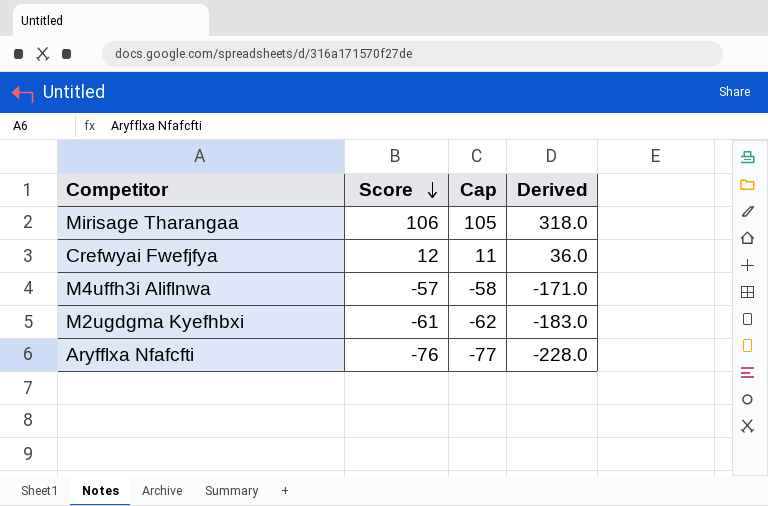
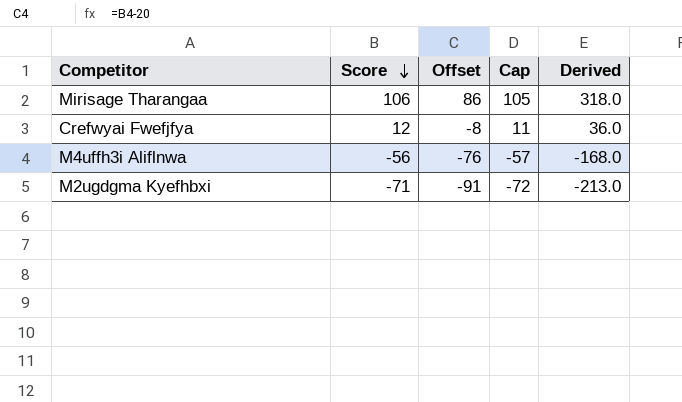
column Offset | formula: none -> [Score] - 20
row Aryfflxa Nfafcfti: -76 | -77 | -228.0 -> none
M4uffh3i Aliflnwa | Score: -57 -> -56
M4uffh3i Aliflnwa | Cap: -58 -> -57
M4uffh3i Aliflnwa | Derived: -171.0 -> -168.0
M2ugdgma Kyefhbxi | Score: -61 -> -71
M2ugdgma Kyefhbxi | Cap: -62 -> -72
M2ugdgma Kyefhbxi | Derived: -183.0 -> -213.0

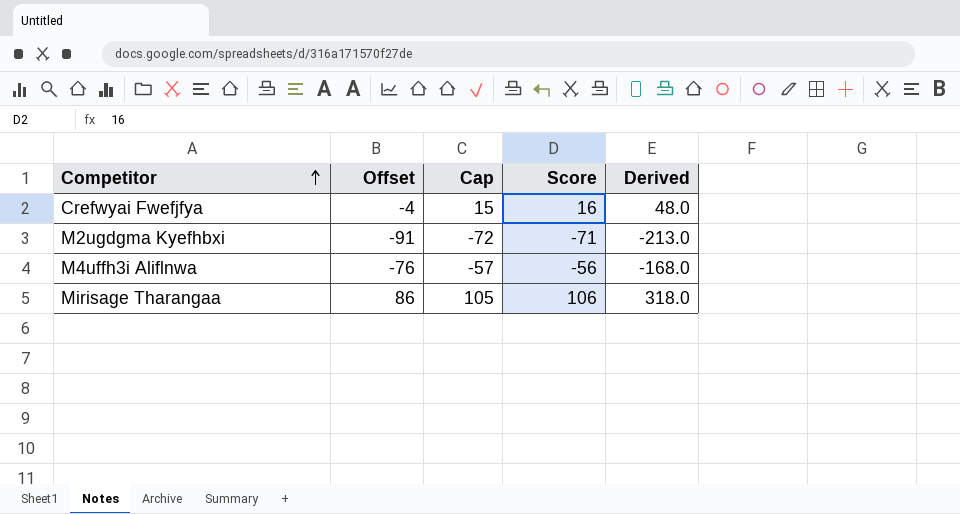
row order: Score descending -> Competitor ascending
column Score | position: 2 -> 4
Crefwyai Fwefjfya | Offset: -8 -> -4
Crefwyai Fwefjfya | Cap: 11 -> 15
Crefwyai Fwefjfya | Score: 12 -> 16
Crefwyai Fwefjfya | Derived: 36.0 -> 48.0

